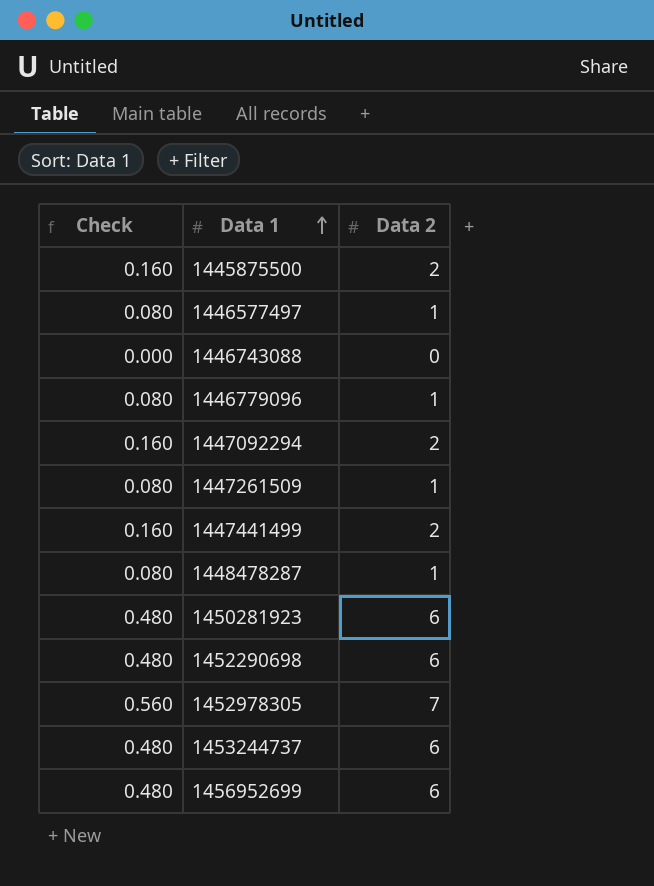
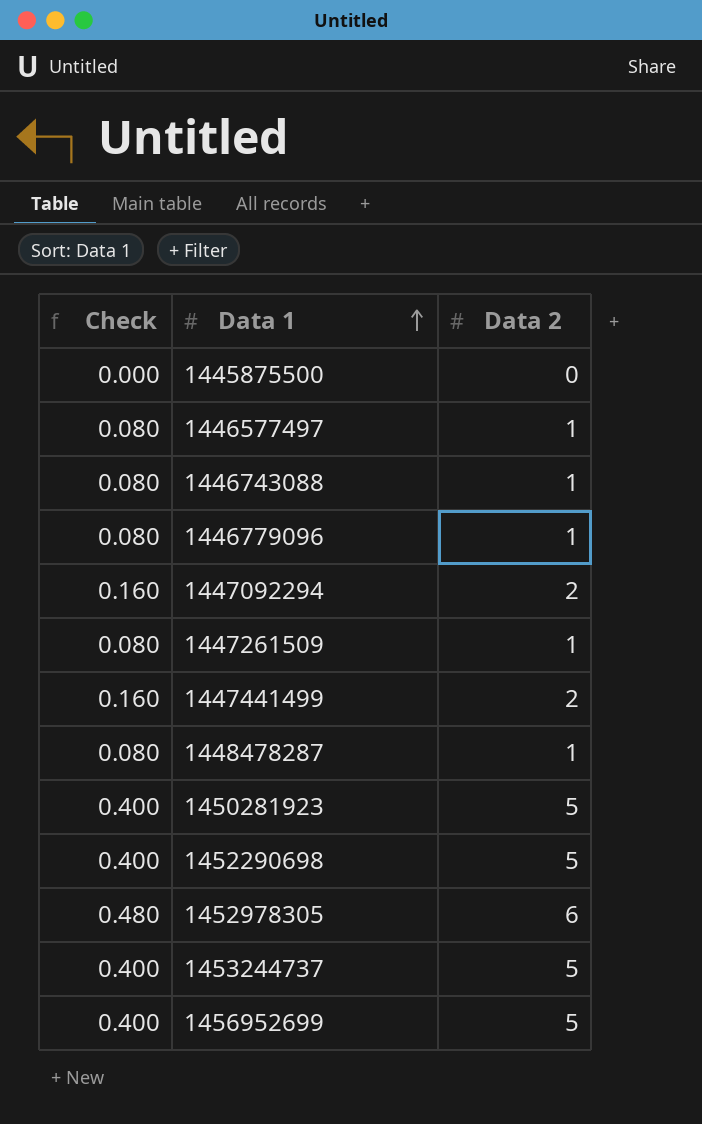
1445875500 | Check: 0.160 -> 0.000
1445875500 | Data 2: 2 -> 0
1446743088 | Check: 0.000 -> 0.080
1446743088 | Data 2: 0 -> 1
1450281923 | Check: 0.480 -> 0.400
1450281923 | Data 2: 6 -> 5
1452290698 | Check: 0.480 -> 0.400
1452290698 | Data 2: 6 -> 5
1452978305 | Check: 0.560 -> 0.480
1452978305 | Data 2: 7 -> 6
1453244737 | Check: 0.480 -> 0.400
1453244737 | Data 2: 6 -> 5
1456952699 | Check: 0.480 -> 0.400
1456952699 | Data 2: 6 -> 5

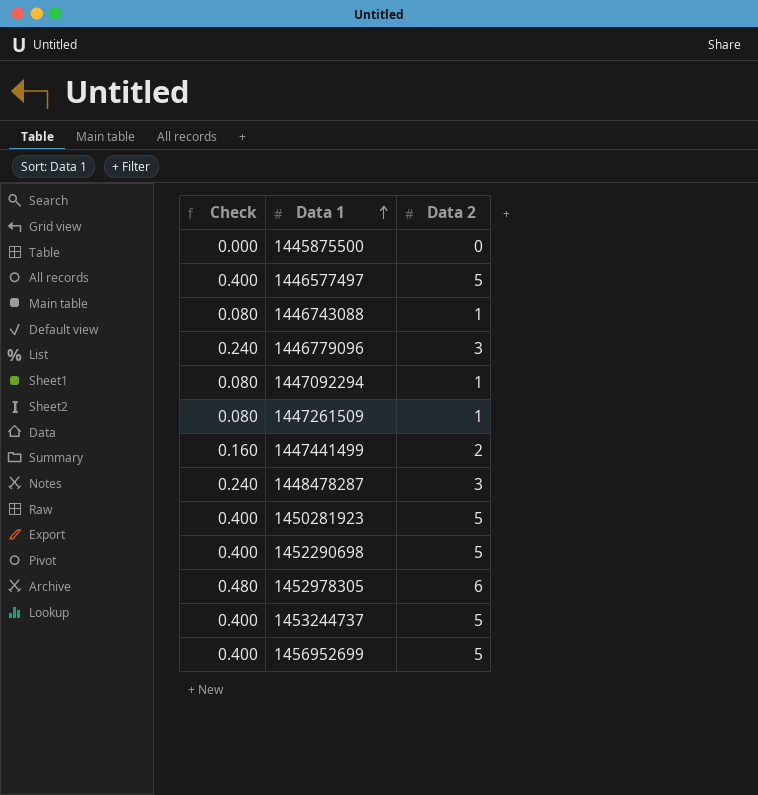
1446577497 | Check: 0.080 -> 0.400
1446577497 | Data 2: 1 -> 5
1446779096 | Check: 0.080 -> 0.240
1446779096 | Data 2: 1 -> 3
1447092294 | Check: 0.160 -> 0.080
1447092294 | Data 2: 2 -> 1
1448478287 | Check: 0.080 -> 0.240
1448478287 | Data 2: 1 -> 3

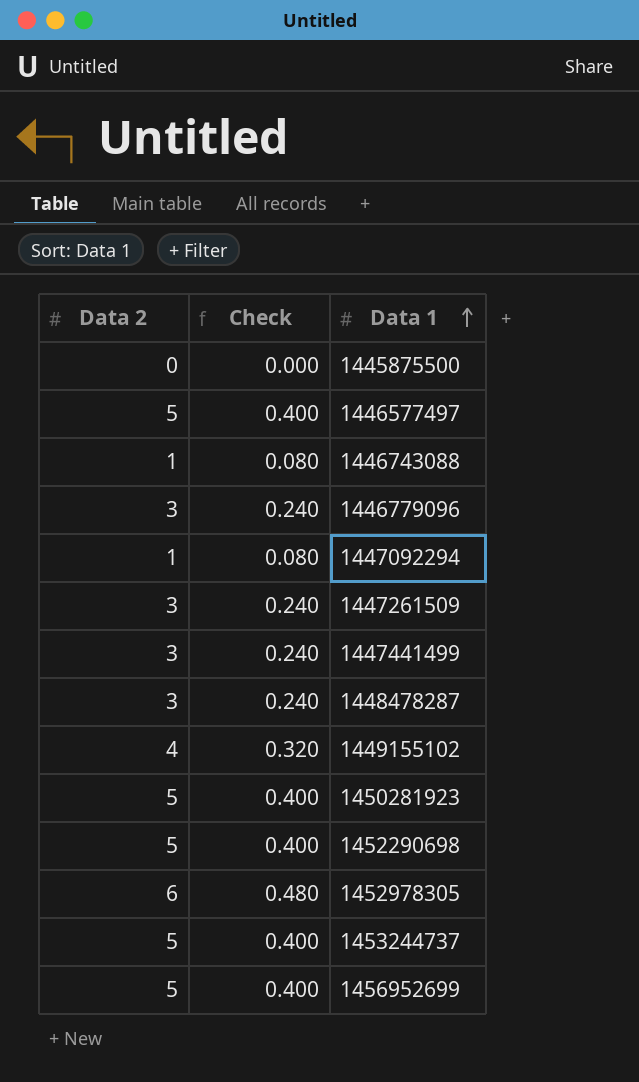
column Data 2 | position: 3 -> 1
1447261509 | Data 2: 1 -> 3
1447261509 | Check: 0.080 -> 0.240
1447441499 | Data 2: 2 -> 3
1447441499 | Check: 0.160 -> 0.240
row 1449155102: none -> 4 | 0.320

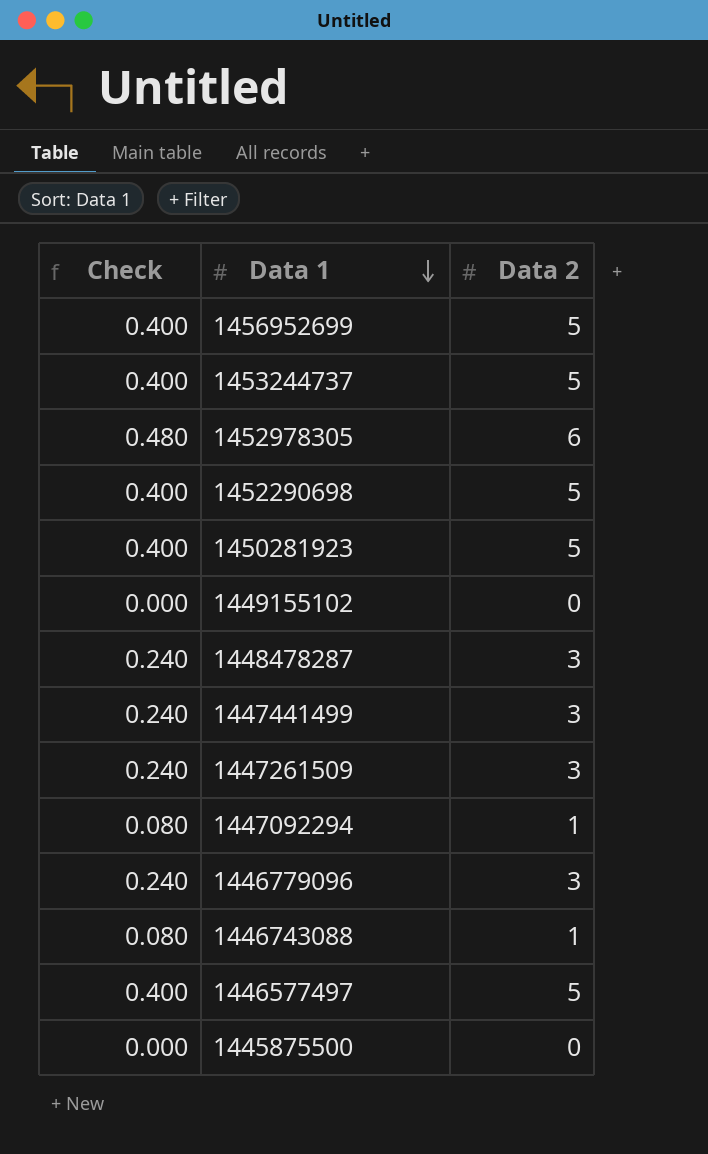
row order: Data 1 ascending -> Data 1 descending
column Data 2 | position: 1 -> 3
1449155102 | Check: 0.320 -> 0.000
1449155102 | Data 2: 4 -> 0

